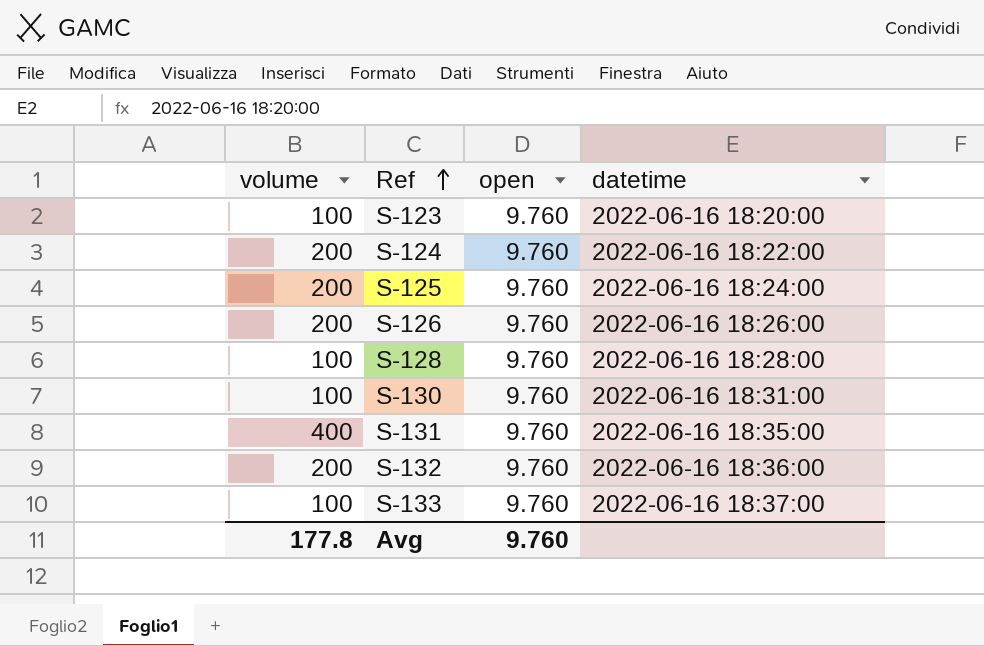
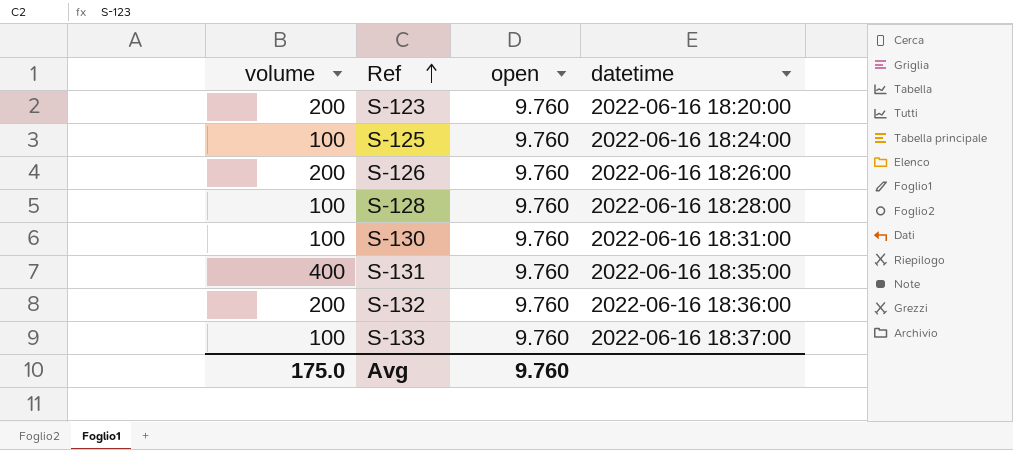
row S-124: 200 | 9.760 | 2022-06-16 18:22:00 -> none
S-123 | volume: 100 -> 200
S-125 | volume: 200 -> 100
Avg | volume: 177.8 -> 175.0

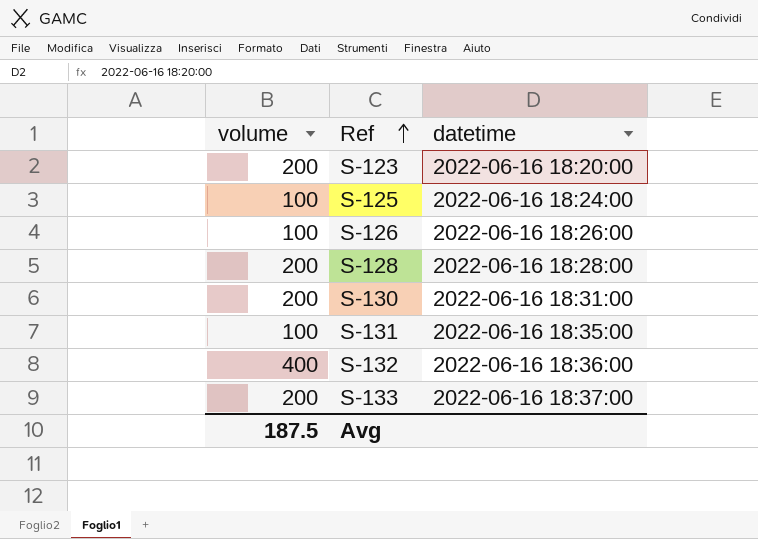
column open | position: 3 -> none
S-126 | volume: 200 -> 100
S-128 | volume: 100 -> 200
S-130 | volume: 100 -> 200
S-131 | volume: 400 -> 100
S-132 | volume: 200 -> 400
S-133 | volume: 100 -> 200
Avg | volume: 175.0 -> 187.5

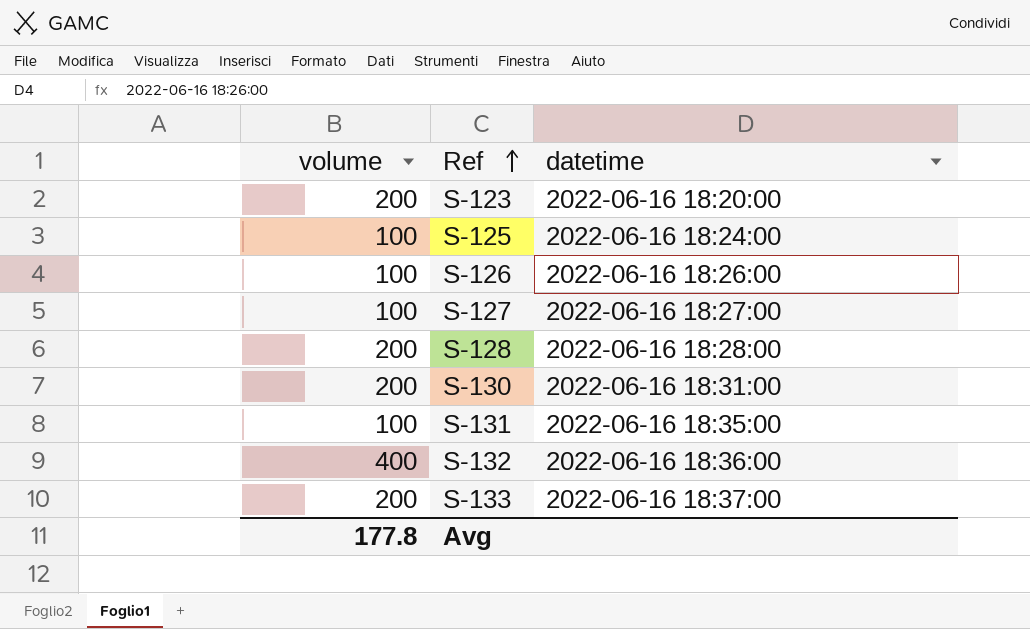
row S-127: none -> 100 | 2022-06-16 18:27:00
Avg | volume: 187.5 -> 177.8

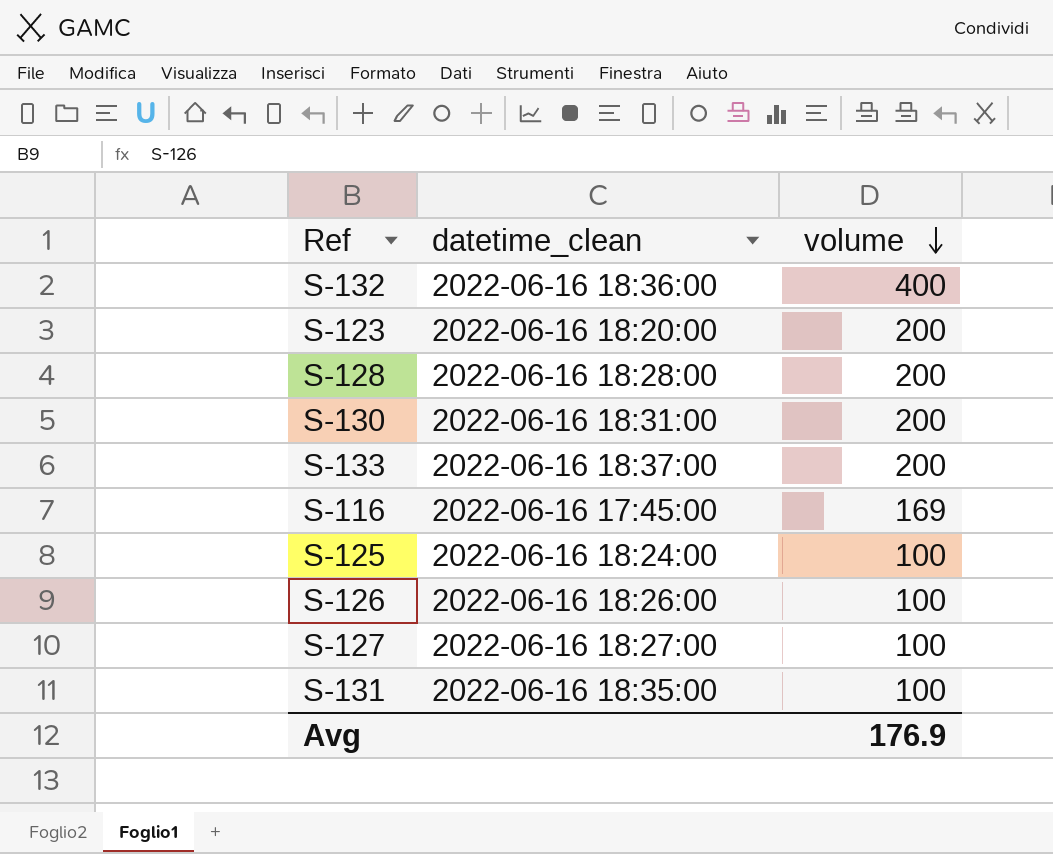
row order: Ref ascending -> volume descending
column name: datetime -> datetime_clean
column volume | position: 1 -> 3
row S-116: none -> 2022-06-16 17:45:00 | 169
Avg | volume: 177.8 -> 176.9

